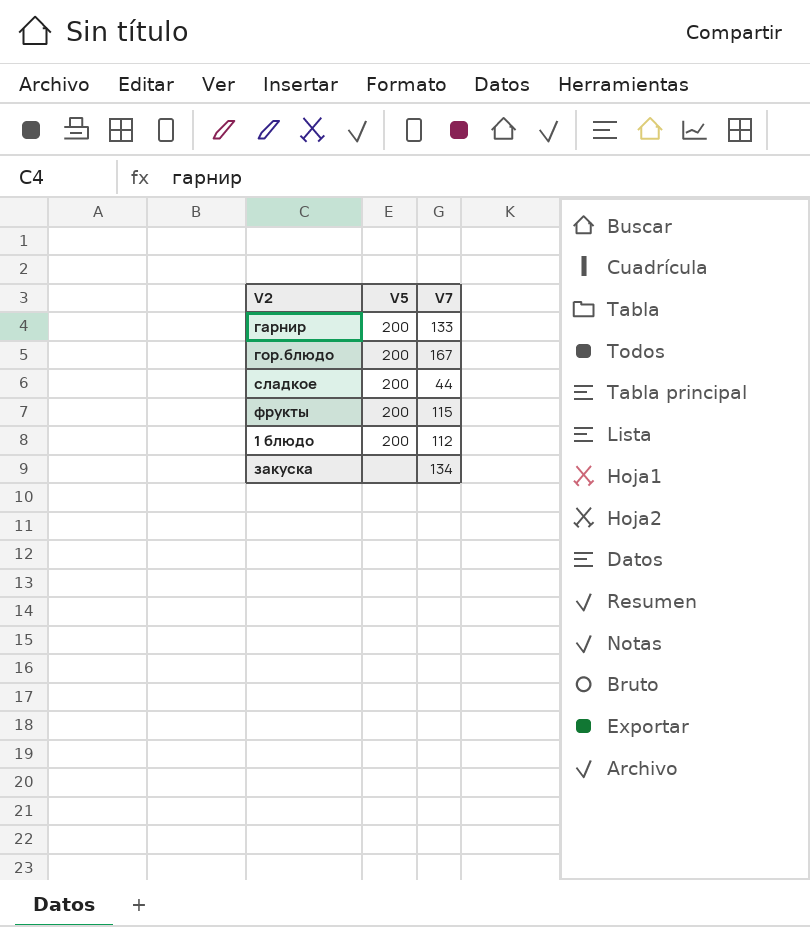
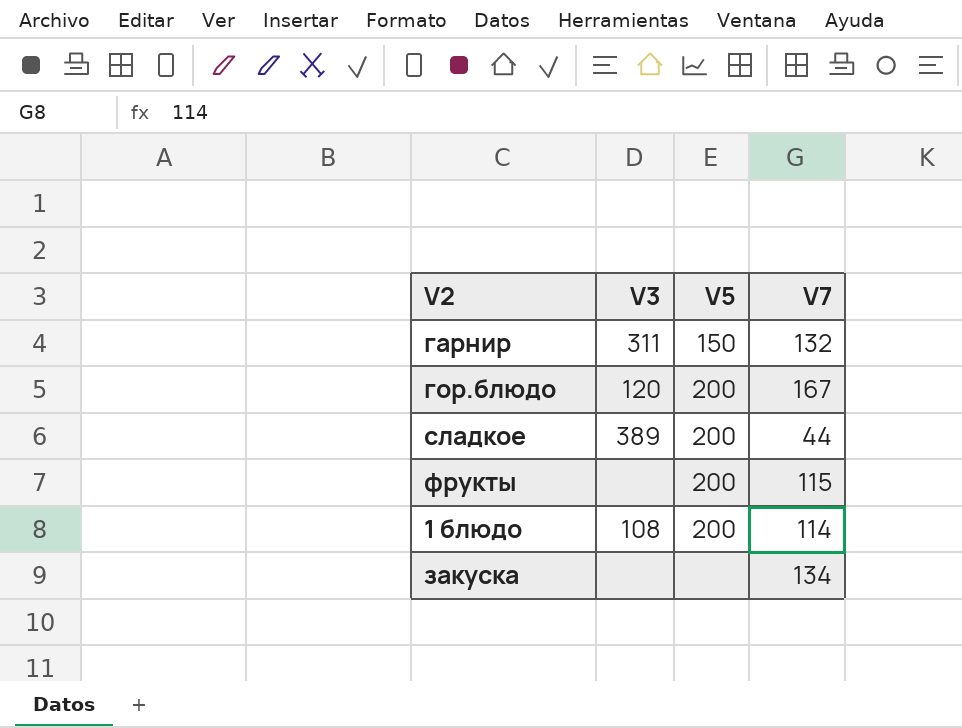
column V3 | position: none -> 2
гарнир | V5: 200 -> 150
гарнир | V7: 133 -> 132
1 блюдо | V7: 112 -> 114

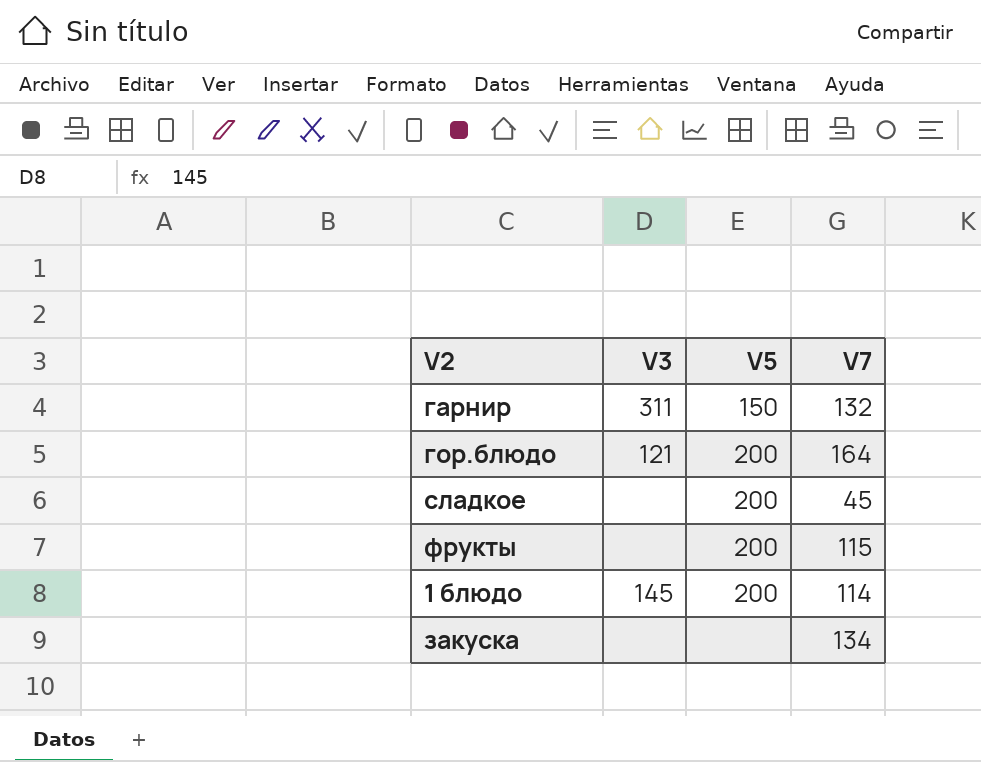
гор.блюдо | V3: 120 -> 121
гор.блюдо | V7: 167 -> 164
сладкое | V3: 389 -> none
сладкое | V7: 44 -> 45
1 блюдо | V3: 108 -> 145

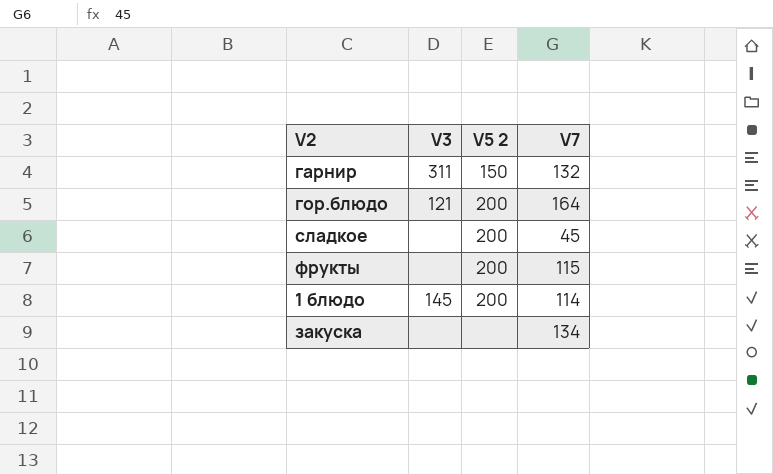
column name: V5 -> V5 2

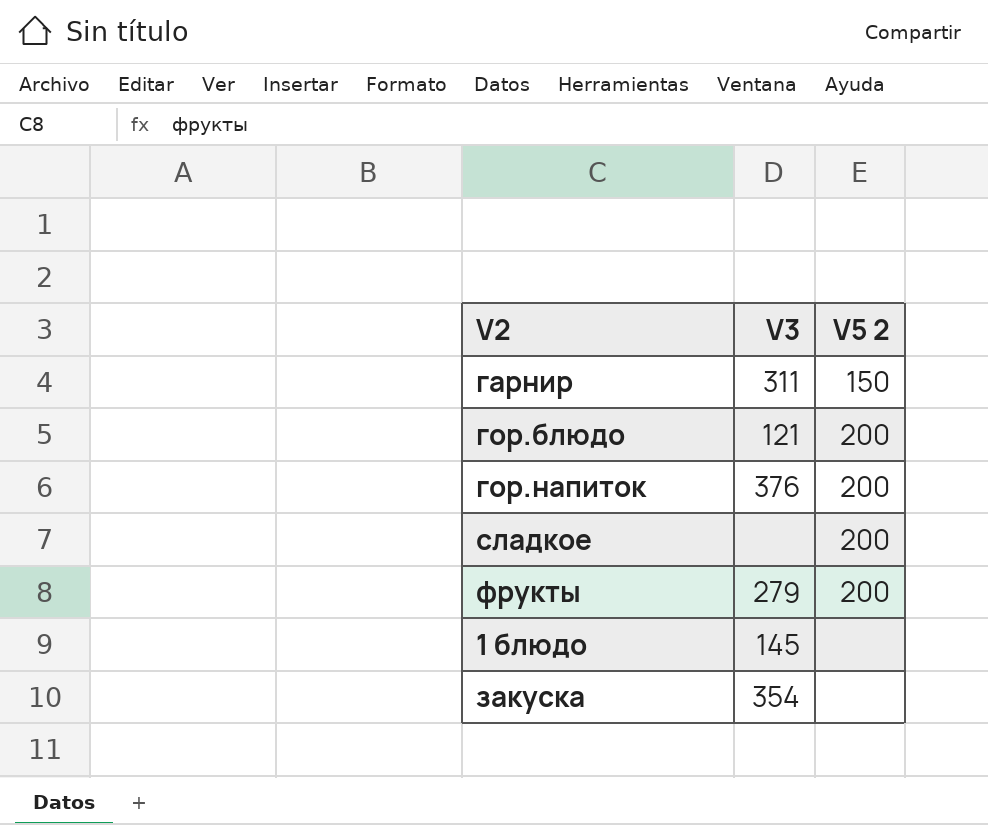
column V7 | position: 4 -> none
row гор.напиток: none -> 376 | 200
фрукты | V3: none -> 279
1 блюдо | V5 2: 200 -> none
закуска | V3: none -> 354

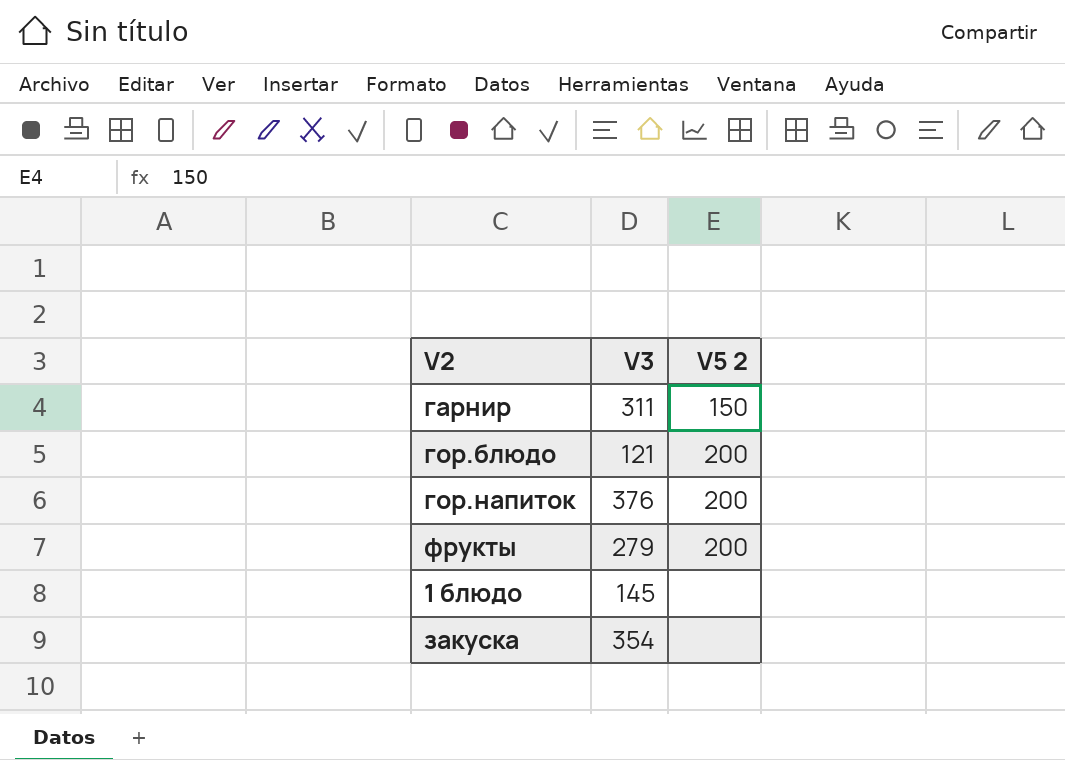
row сладкое: none | 200 -> none

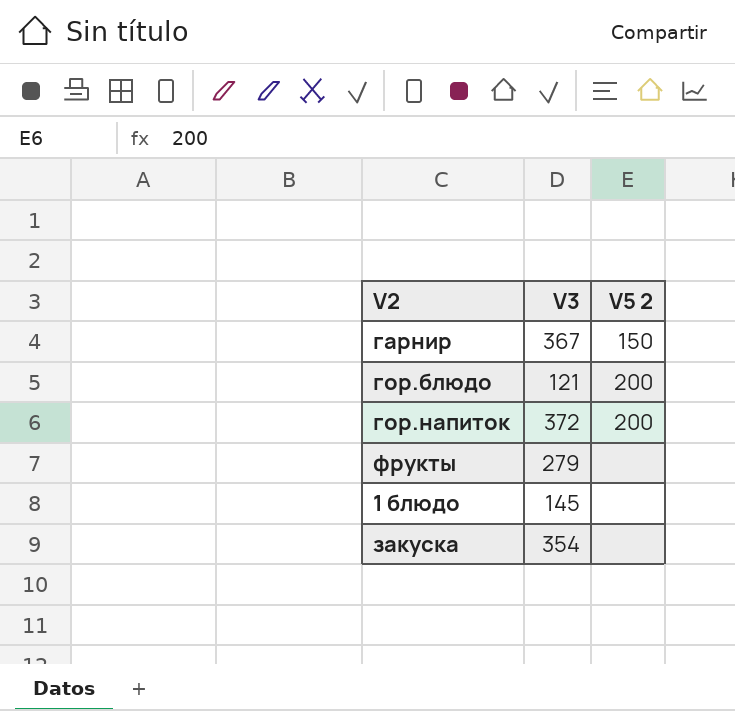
гарнир | V3: 311 -> 367
гор.напиток | V3: 376 -> 372
фрукты | V5 2: 200 -> none

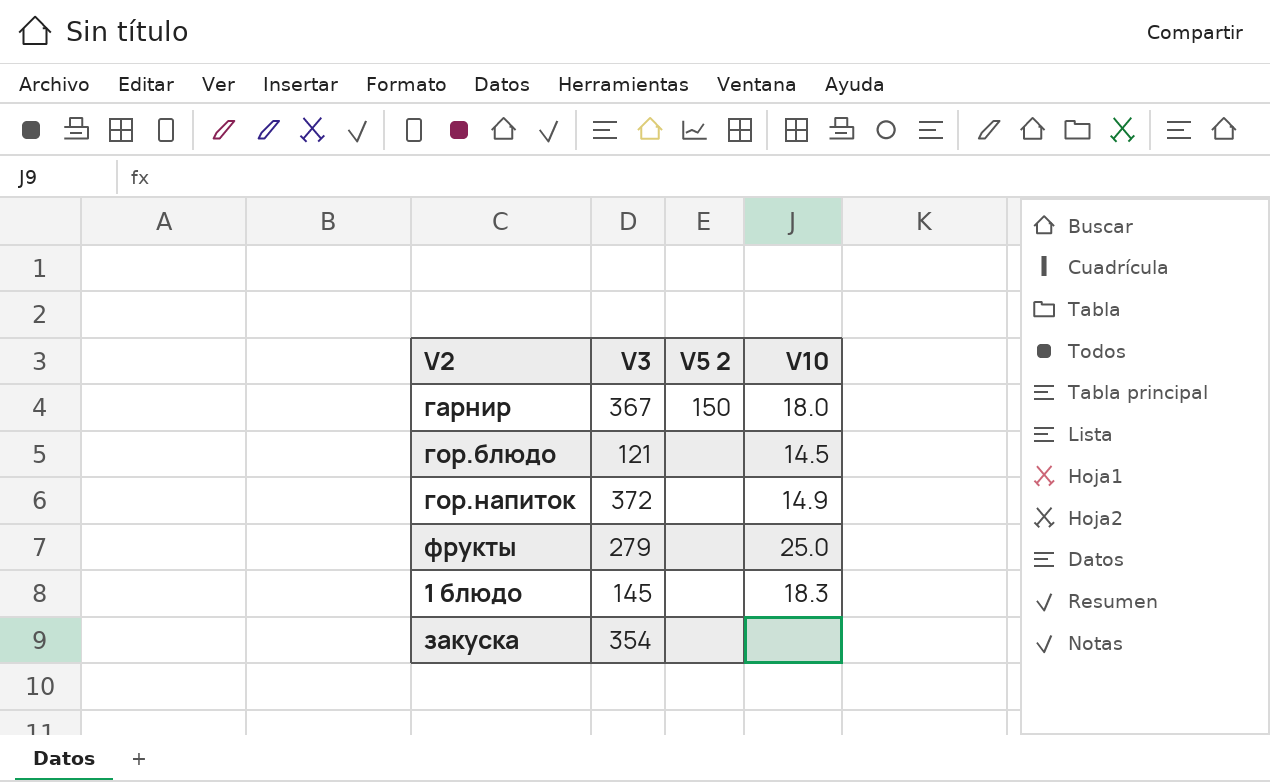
column V10 | position: none -> 4
гор.блюдо | V5 2: 200 -> none
гор.напиток | V5 2: 200 -> none

